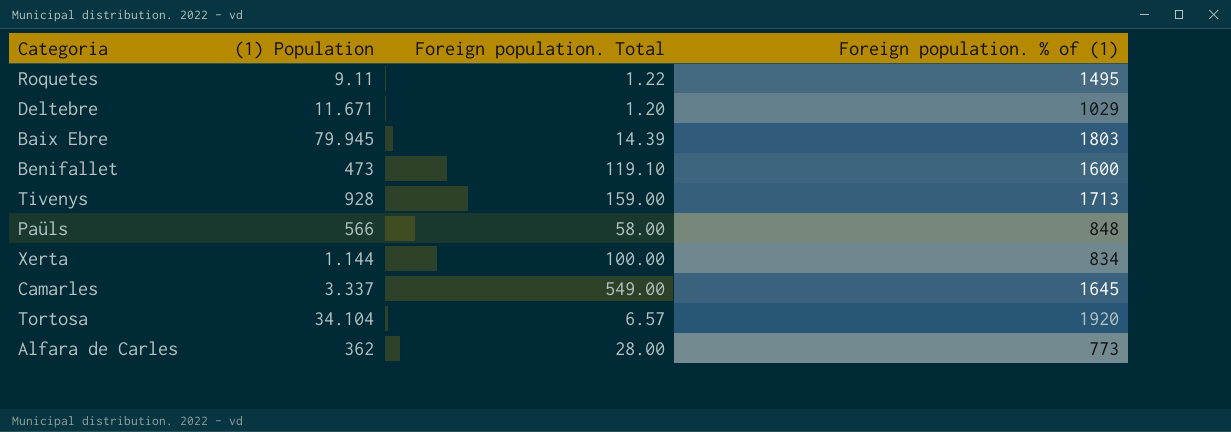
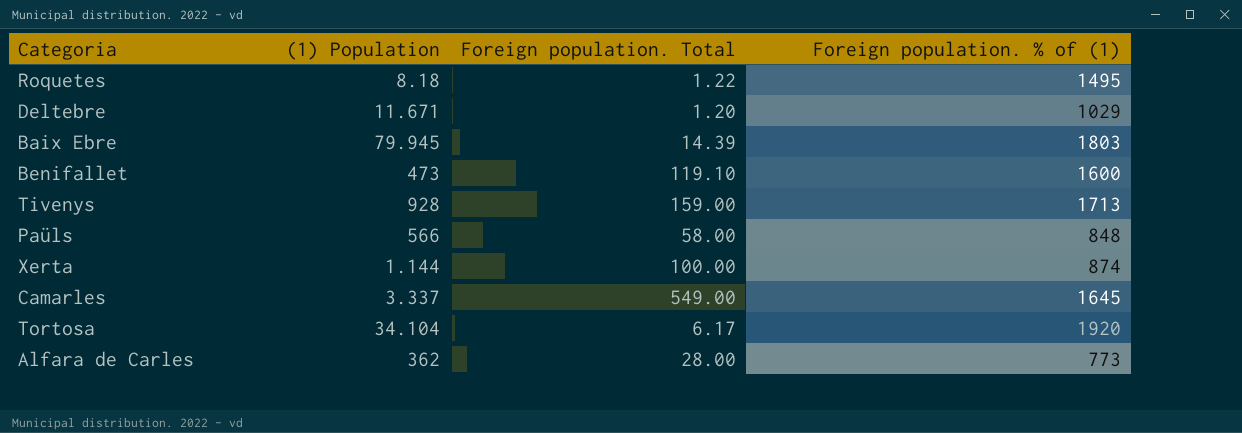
Roquetes | (1) Population: 9.11 -> 8.18
Xerta | Foreign population. % of (1): 834 -> 874
Tortosa | Foreign population. Total: 6.57 -> 6.17

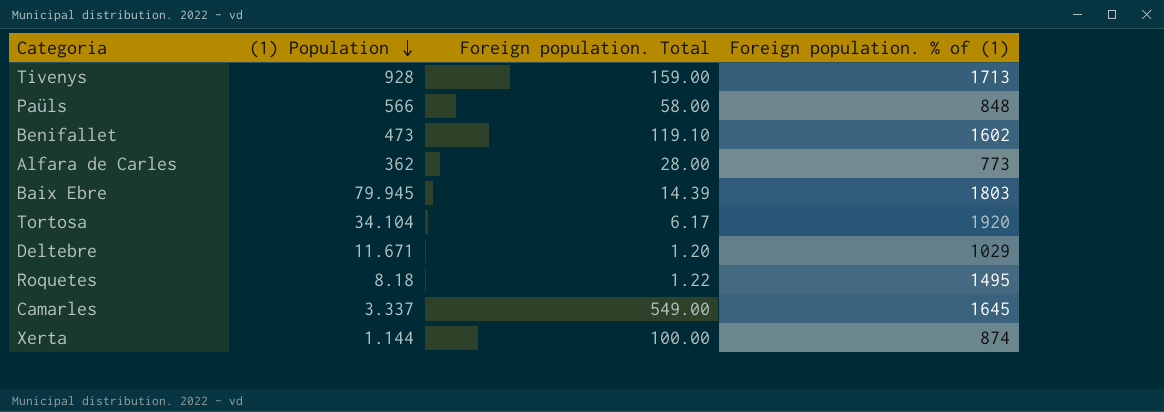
row order: none -> (1) Population descending
Benifallet | Foreign population. % of (1): 1600 -> 1602

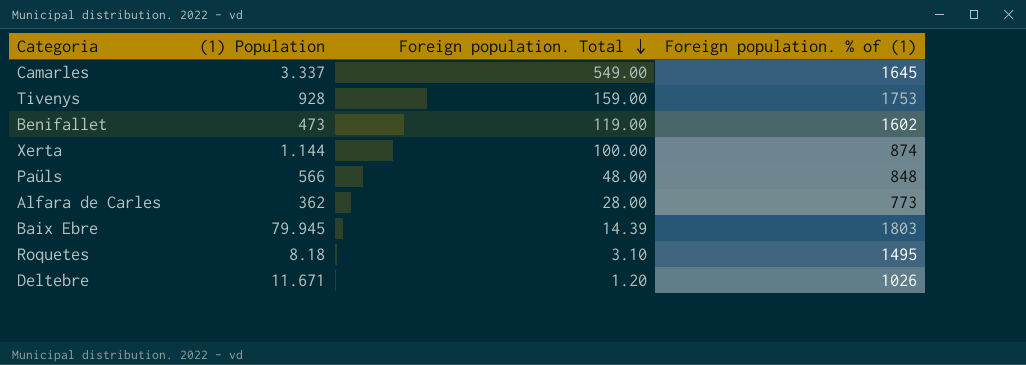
row order: (1) Population descending -> Foreign population. Total descending
row Tortosa: 34.104 | 6.17 | 1920 -> none
Tivenys | Foreign population. % of (1): 1713 -> 1753
Benifallet | Foreign population. Total: 119.10 -> 119.00
Paüls | Foreign population. Total: 58.00 -> 48.00
Roquetes | Foreign population. Total: 1.22 -> 3.10
Deltebre | Foreign population. % of (1): 1029 -> 1026

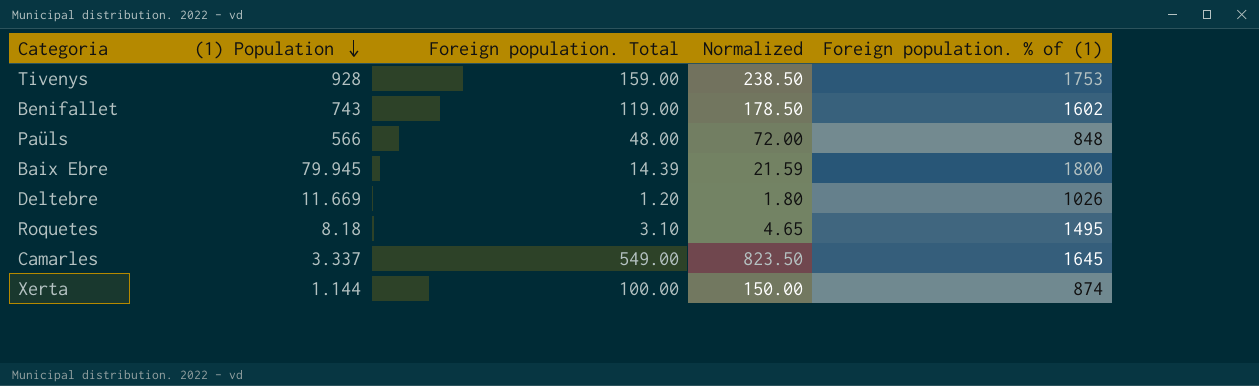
row order: Foreign population. Total descending -> (1) Population descending
column Normalized | formula: none -> [Foreign population. Total] * 1.5
row Alfara de Carles: 362 | 28.00 | 773 -> none
Benifallet | (1) Population: 473 -> 743
Baix Ebre | Foreign population. % of (1): 1803 -> 1800
Deltebre | (1) Population: 11.671 -> 11.669

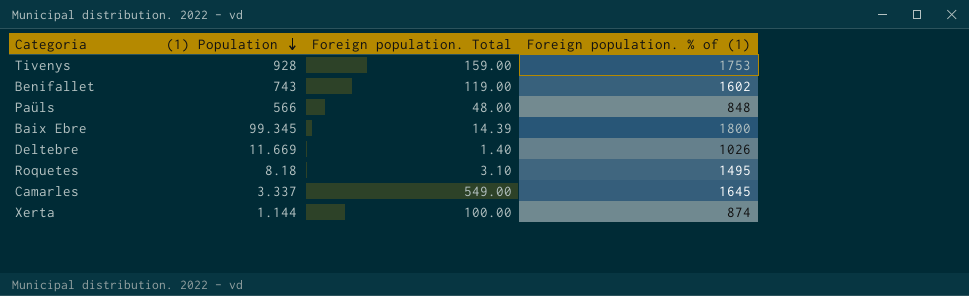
column Normalized | formula: [Foreign population. Total] * 1.5 -> none
Baix Ebre | (1) Population: 79.945 -> 99.345
Deltebre | Foreign population. Total: 1.20 -> 1.40

